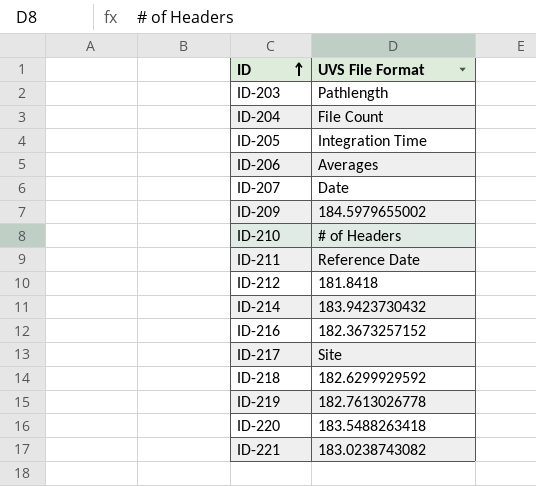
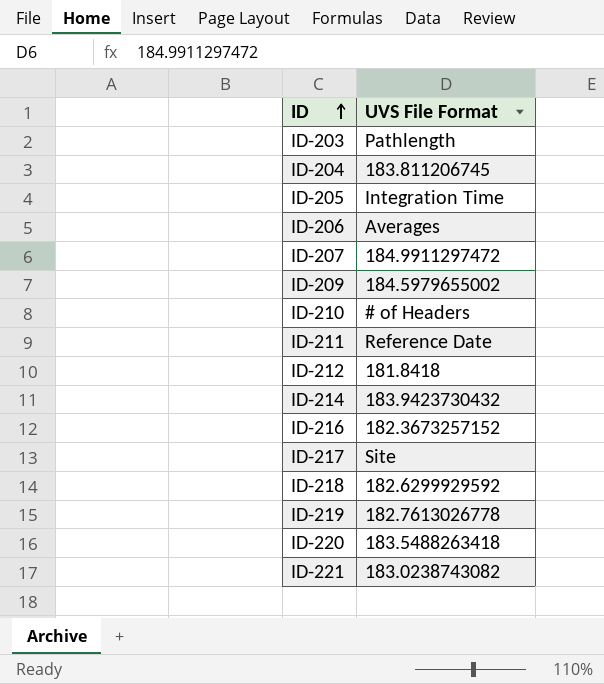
ID-204 | UVS File Format: File Count -> 183.811206745
ID-207 | UVS File Format: Date -> 184.9911297472

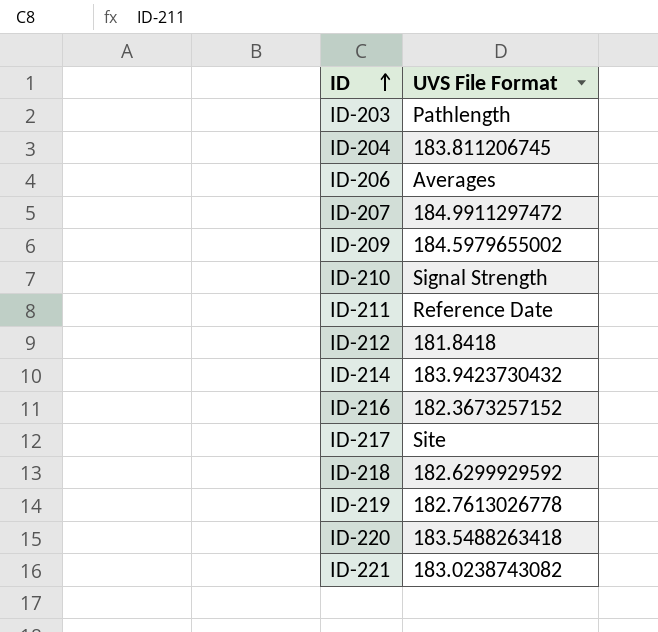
row ID-205: Integration Time -> none
ID-210 | UVS File Format: # of Headers -> Signal Strength

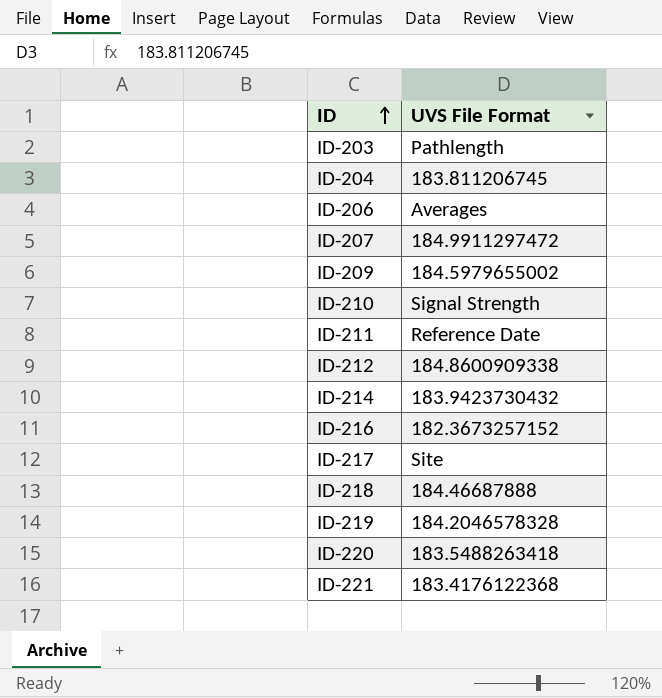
ID-212 | UVS File Format: 181.8418 -> 184.8600909338
ID-218 | UVS File Format: 182.6299929592 -> 184.46687888
ID-219 | UVS File Format: 182.7613026778 -> 184.2046578328
ID-221 | UVS File Format: 183.0238743082 -> 183.4176122368

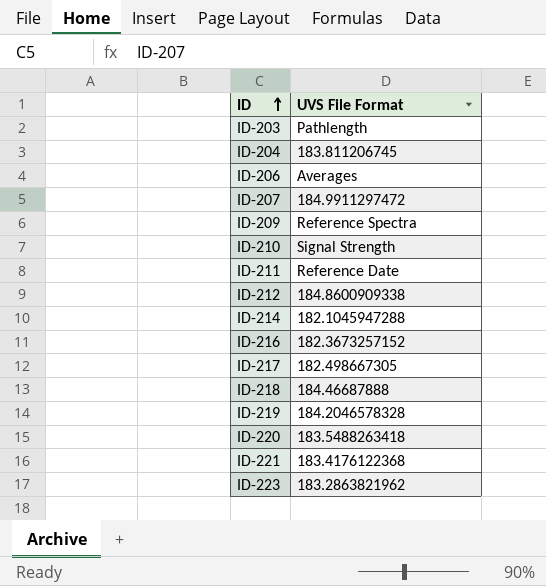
ID-209 | UVS File Format: 184.5979655002 -> Reference Spectra
ID-214 | UVS File Format: 183.9423730432 -> 182.1045947288
ID-217 | UVS File Format: Site -> 182.498667305
row ID-223: none -> 183.2863821962

